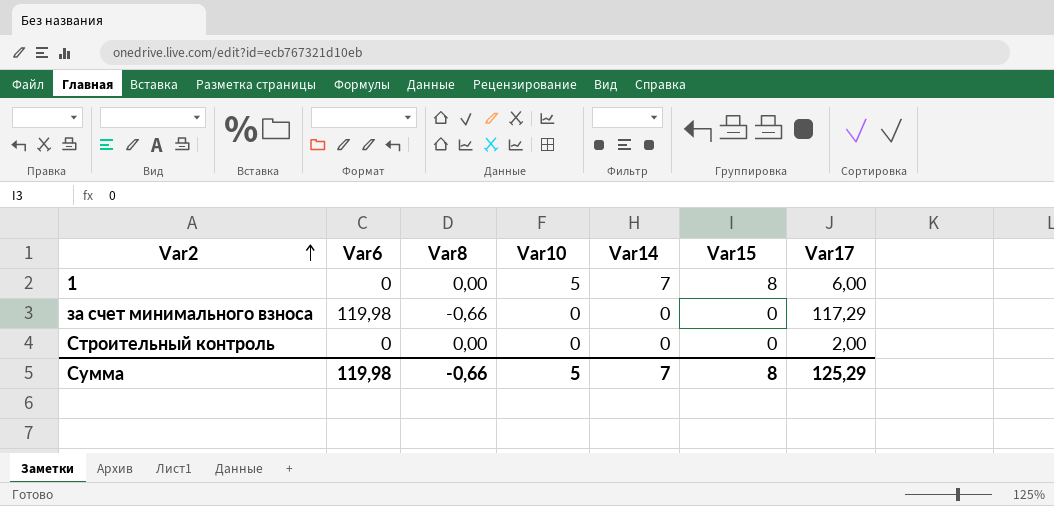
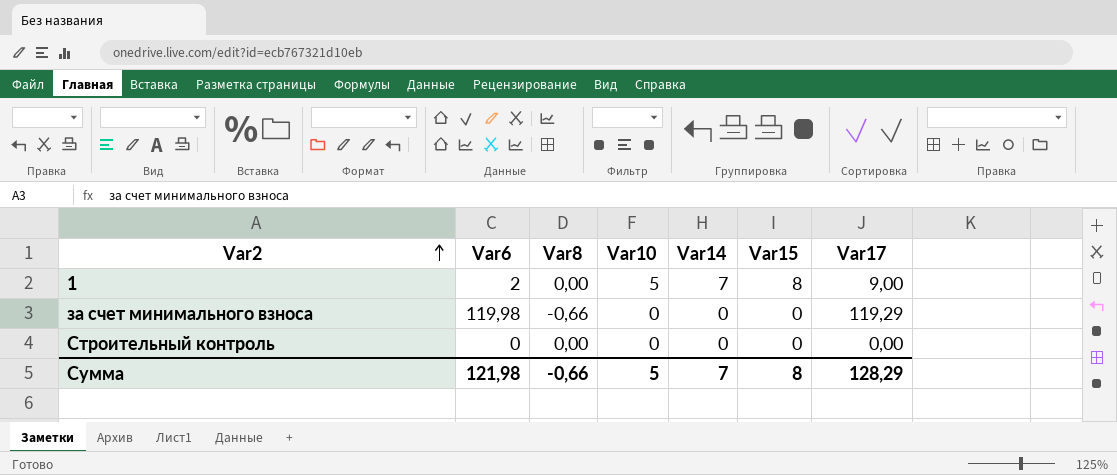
1 | Var6: 0 -> 2
1 | Var17: 6,00 -> 9,00
за счет минимального взноса | Var17: 117,29 -> 119,29
Строительный контроль | Var17: 2,00 -> 0,00
Сумма | Var6: 119,98 -> 121,98
Сумма | Var17: 125,29 -> 128,29

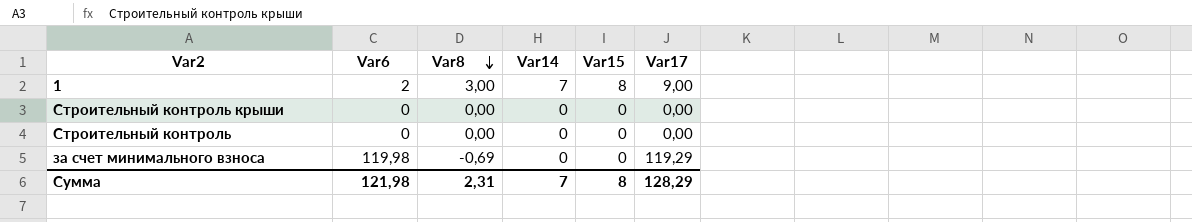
row order: Var2 ascending -> Var8 descending
column Var10 | position: 4 -> none
1 | Var8: 0,00 -> 3,00
row Строительный контроль крыши: none -> 0 | 0,00 | 0 | 0 | 0,00
за счет минимального взноса | Var8: -0,66 -> -0,69
Сумма | Var8: -0,66 -> 2,31

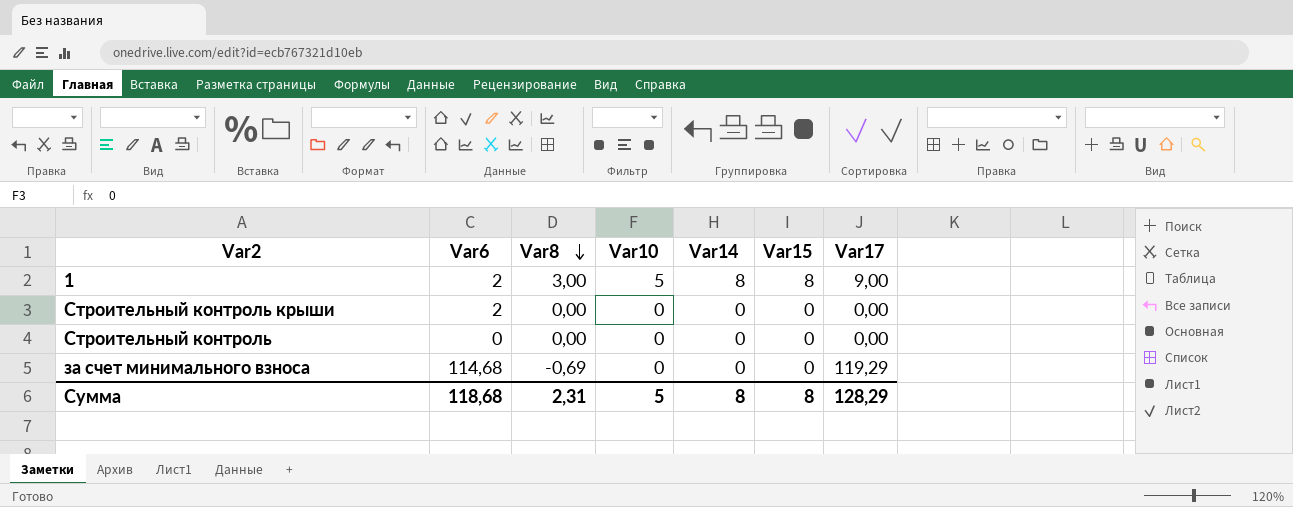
column Var10 | position: none -> 4
1 | Var14: 7 -> 8
Строительный контроль крыши | Var6: 0 -> 2
за счет минимального взноса | Var6: 119,98 -> 114,68
Сумма | Var6: 121,98 -> 118,68
Сумма | Var14: 7 -> 8

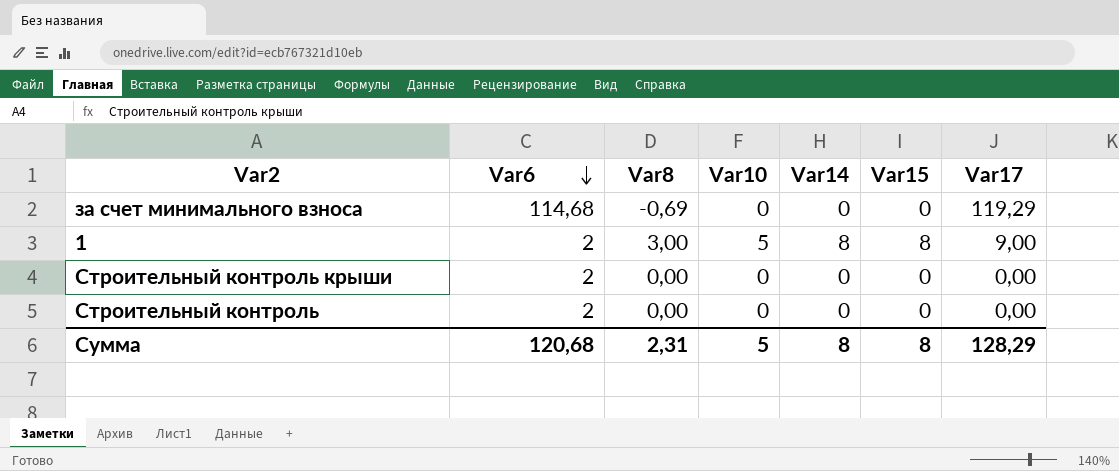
row order: Var8 descending -> Var6 descending
Строительный контроль | Var6: 0 -> 2
Сумма | Var6: 118,68 -> 120,68

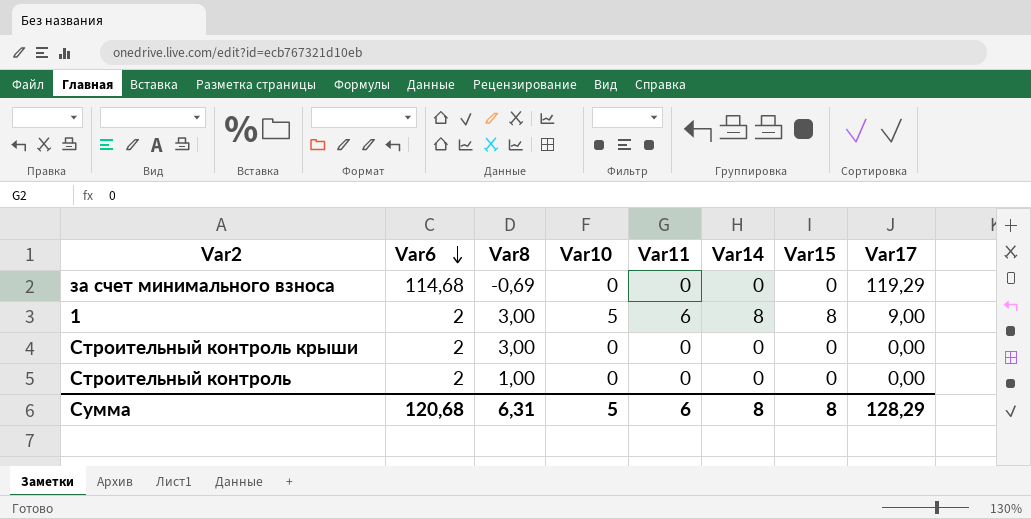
column Var11 | position: none -> 5
Строительный контроль крыши | Var8: 0,00 -> 3,00
Строительный контроль | Var8: 0,00 -> 1,00
Сумма | Var8: 2,31 -> 6,31

